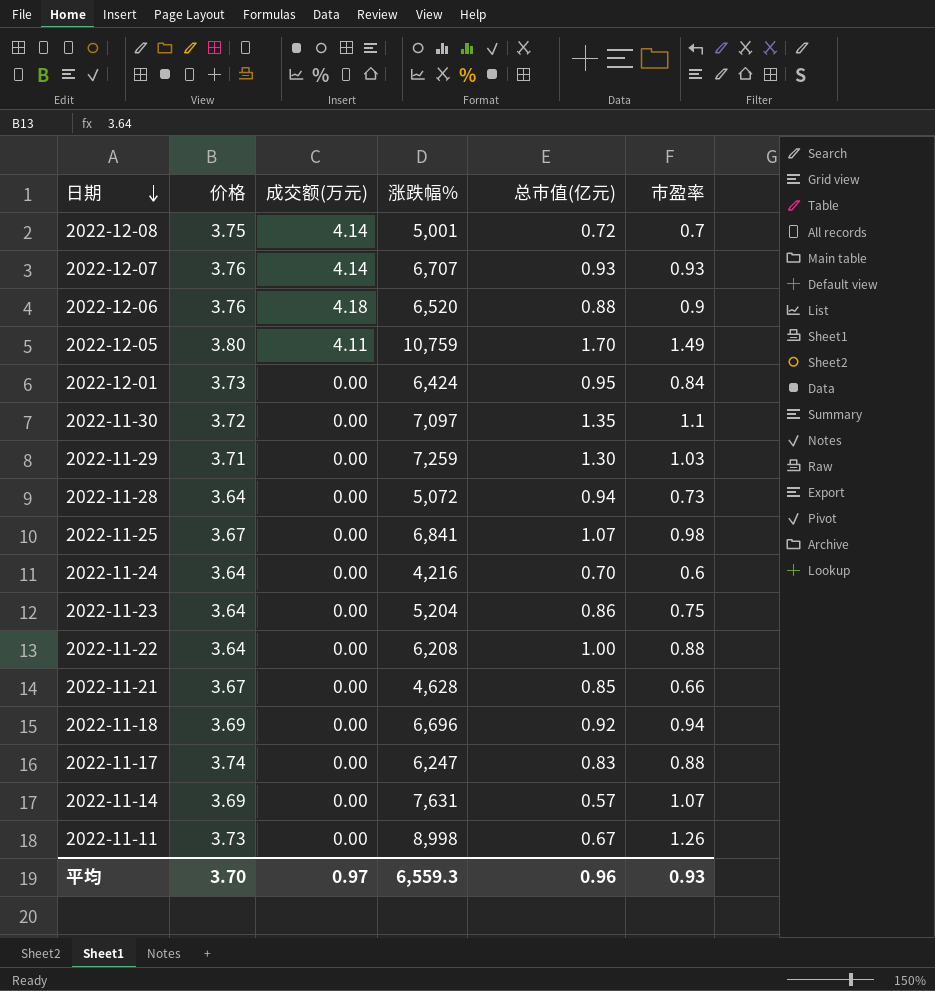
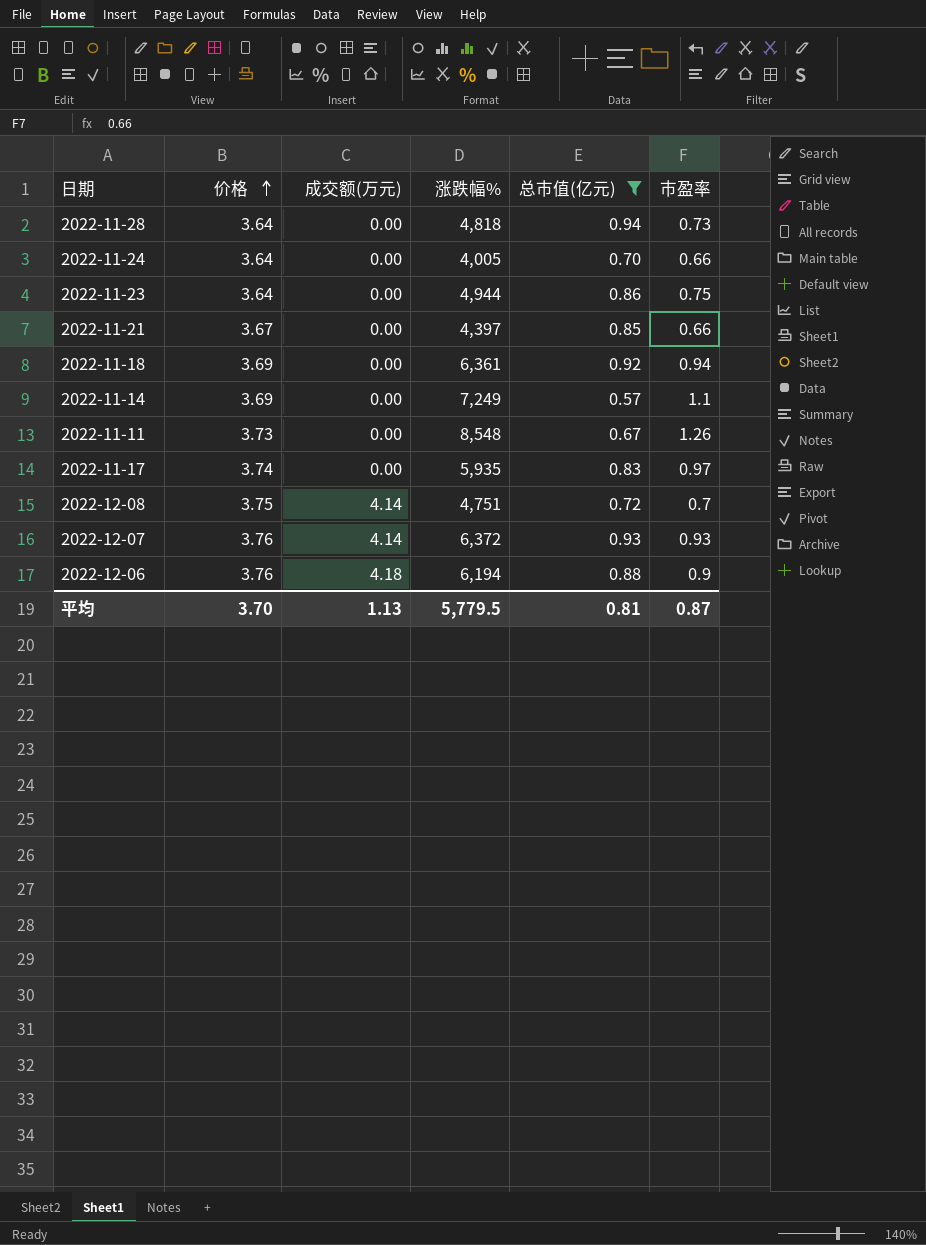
filter: none -> 总市值(亿元) <= 0.94
row order: 日期 descending -> 价格 ascending
2022-11-28 | 涨跌幅%: 5,072 -> 4,818
2022-11-24 | 涨跌幅%: 4,216 -> 4,005
2022-11-24 | 市盈率: 0.6 -> 0.66
2022-11-23 | 涨跌幅%: 5,204 -> 4,944
2022-11-21 | 涨跌幅%: 4,628 -> 4,397
2022-11-18 | 涨跌幅%: 6,696 -> 6,361
2022-11-14 | 涨跌幅%: 7,631 -> 7,249
2022-11-14 | 市盈率: 1.07 -> 1.1
2022-11-11 | 涨跌幅%: 8,998 -> 8,548
2022-11-17 | 涨跌幅%: 6,247 -> 5,935
2022-11-17 | 市盈率: 0.88 -> 0.97
2022-12-08 | 涨跌幅%: 5,001 -> 4,751
2022-12-07 | 涨跌幅%: 6,707 -> 6,372
2022-12-06 | 涨跌幅%: 6,520 -> 6,194
平均 | 成交额(万元): 0.97 -> 1.13
平均 | 涨跌幅%: 6,559.3 -> 5,779.5
平均 | 总市值(亿元): 0.96 -> 0.81
平均 | 市盈率: 0.93 -> 0.87

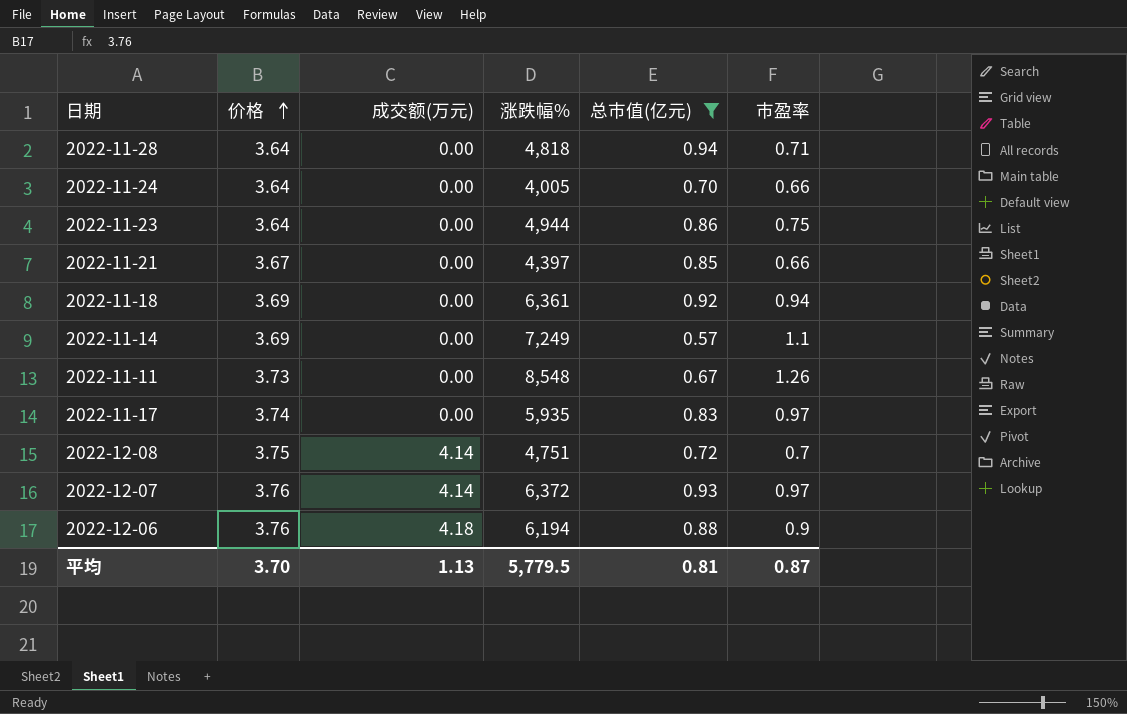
2022-11-28 | 市盈率: 0.73 -> 0.71
2022-12-07 | 市盈率: 0.93 -> 0.97

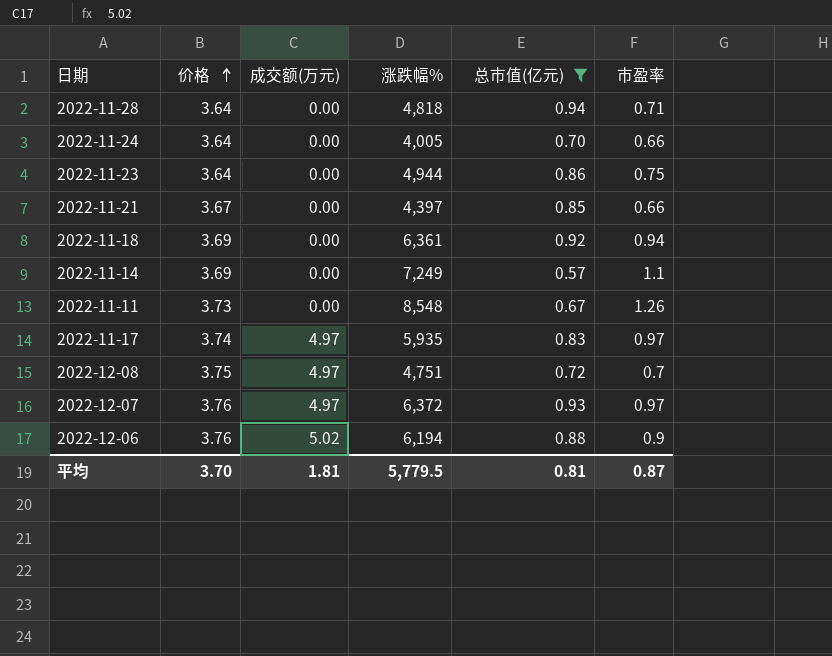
2022-11-17 | 成交额(万元): 0.00 -> 4.97
2022-12-08 | 成交额(万元): 4.14 -> 4.97
2022-12-07 | 成交额(万元): 4.14 -> 4.97
2022-12-06 | 成交额(万元): 4.18 -> 5.02
平均 | 成交额(万元): 1.13 -> 1.81

